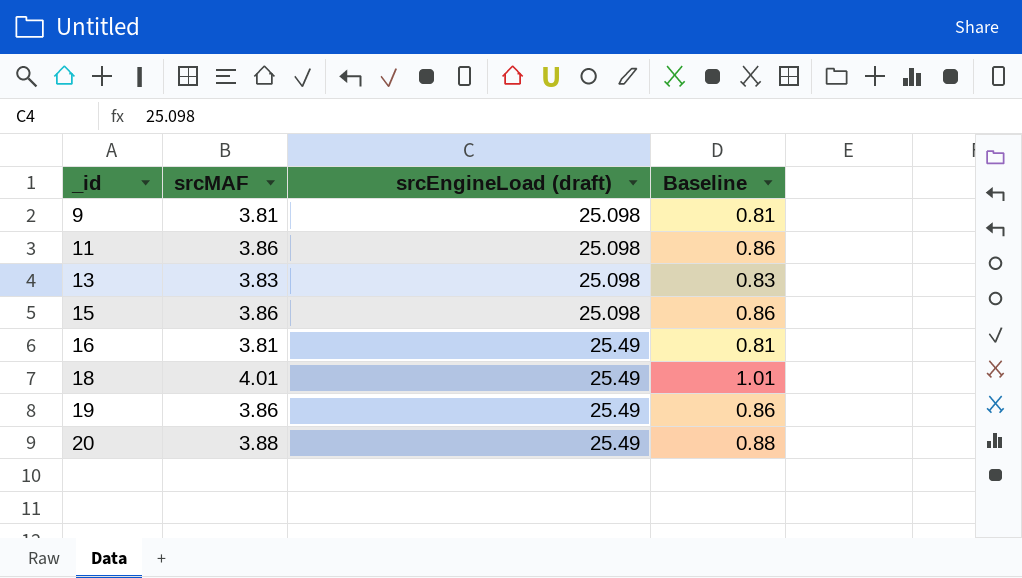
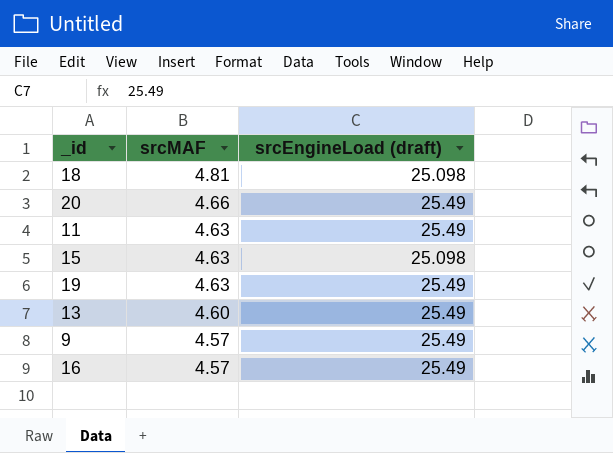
row order: _id ascending -> srcMAF descending
column Baseline | formula: [srcMAF] - 3 -> none
18 | srcMAF: 4.01 -> 4.81
18 | srcEngineLoad (draft): 25.49 -> 25.098
20 | srcMAF: 3.88 -> 4.66
11 | srcMAF: 3.86 -> 4.63
11 | srcEngineLoad (draft): 25.098 -> 25.49
15 | srcMAF: 3.86 -> 4.63
19 | srcMAF: 3.86 -> 4.63
13 | srcMAF: 3.83 -> 4.60
13 | srcEngineLoad (draft): 25.098 -> 25.49
9 | srcMAF: 3.81 -> 4.57
9 | srcEngineLoad (draft): 25.098 -> 25.49
16 | srcMAF: 3.81 -> 4.57

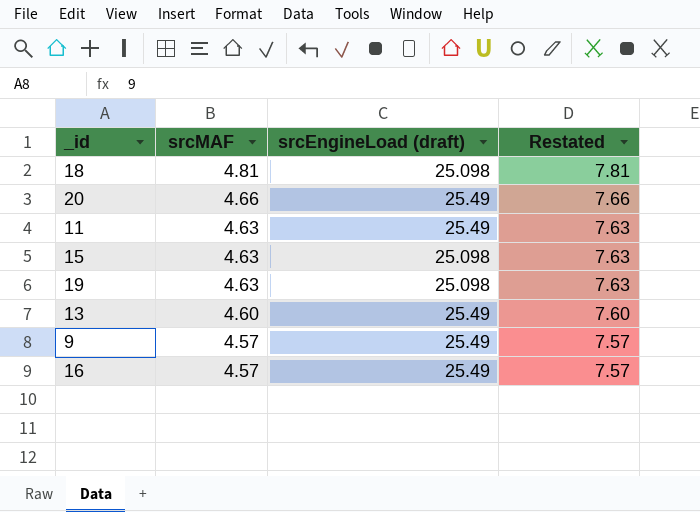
column Restated | formula: none -> [srcMAF] + 3
19 | srcEngineLoad (draft): 25.49 -> 25.098

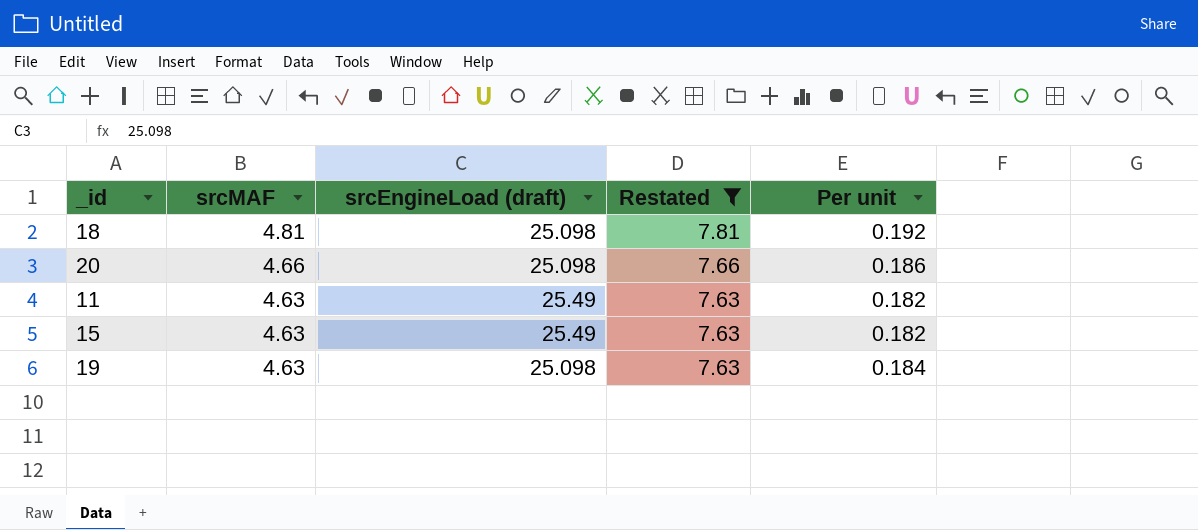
filter: none -> Restated >= 7.63
column Per unit | formula: none -> [srcMAF] / [srcEngineLoad (draft)]
20 | srcEngineLoad (draft): 25.49 -> 25.098
15 | srcEngineLoad (draft): 25.098 -> 25.49

